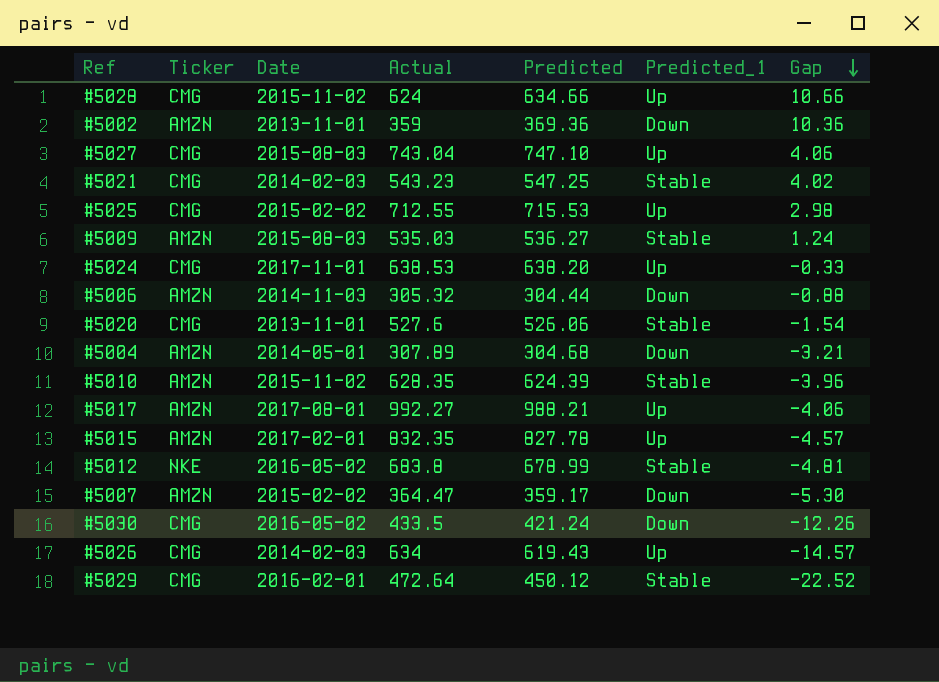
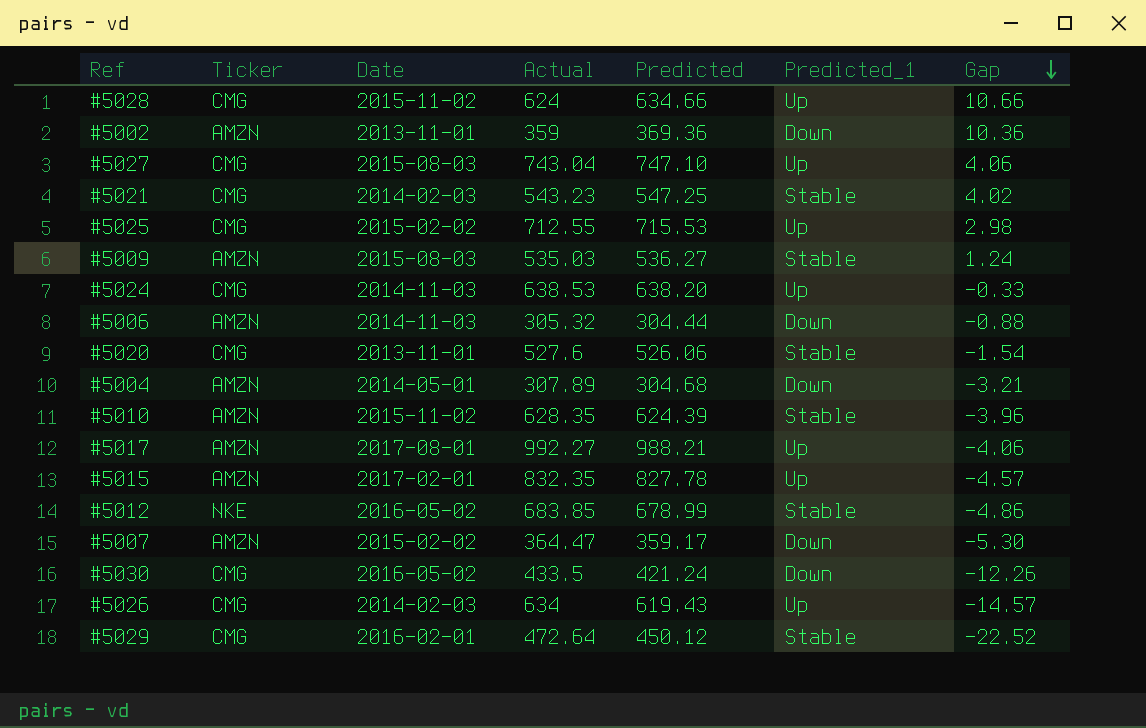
#5024 | Date: 2017-11-01 -> 2014-11-03
#5012 | Actual: 683.8 -> 683.85
#5012 | Gap: -4.81 -> -4.86

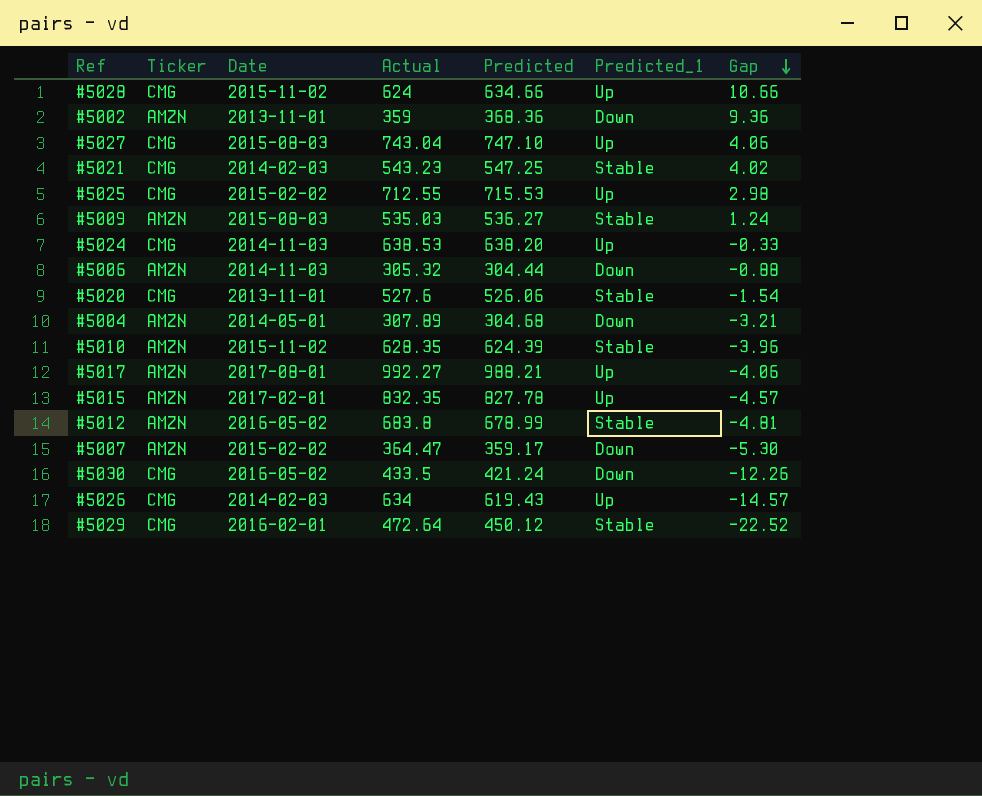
#5002 | Predicted: 369.36 -> 368.36
#5002 | Gap: 10.36 -> 9.36
#5012 | Ticker: NKE -> AMZN
#5012 | Actual: 683.85 -> 683.8
#5012 | Gap: -4.86 -> -4.81

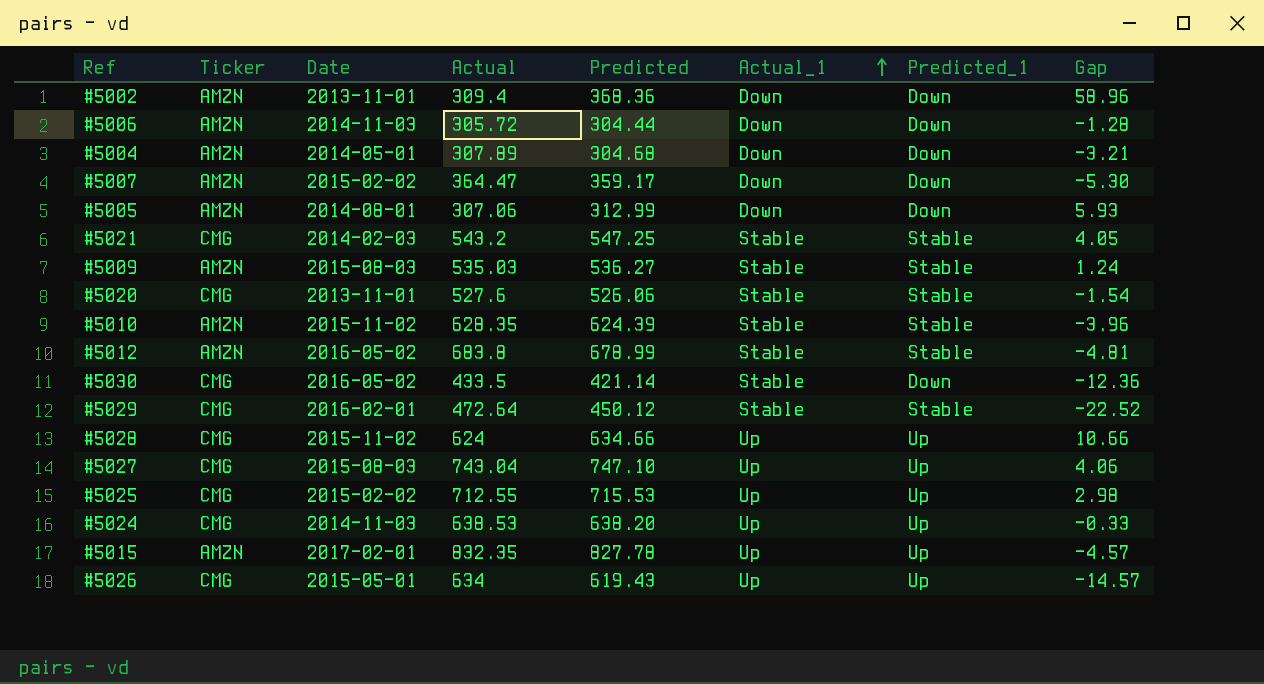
row order: Gap descending -> Actual_1 ascending
column Actual_1 | position: none -> 6
row #5017: AMZN | 2017-08-01 | 992.27 | 988.21 | Up | -4.06 -> none
#5002 | Actual: 359 -> 309.4
#5002 | Gap: 9.36 -> 58.96
#5006 | Actual: 305.32 -> 305.72
#5006 | Gap: -0.88 -> -1.28
row #5005: none -> AMZN | 2014-08-01 | 307.06 | 312.99 | Down | Down | 5.93
#5021 | Actual: 543.23 -> 543.2
#5021 | Gap: 4.02 -> 4.05
#5030 | Predicted: 421.24 -> 421.14
#5030 | Gap: -12.26 -> -12.36
#5026 | Date: 2014-02-03 -> 2015-05-01

